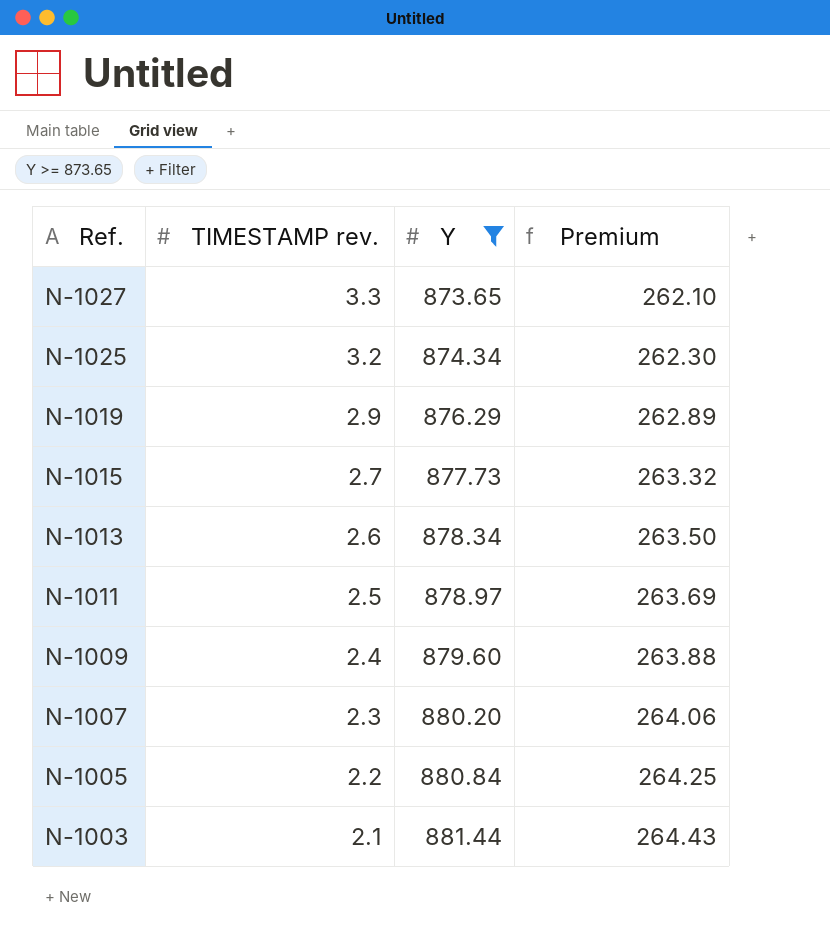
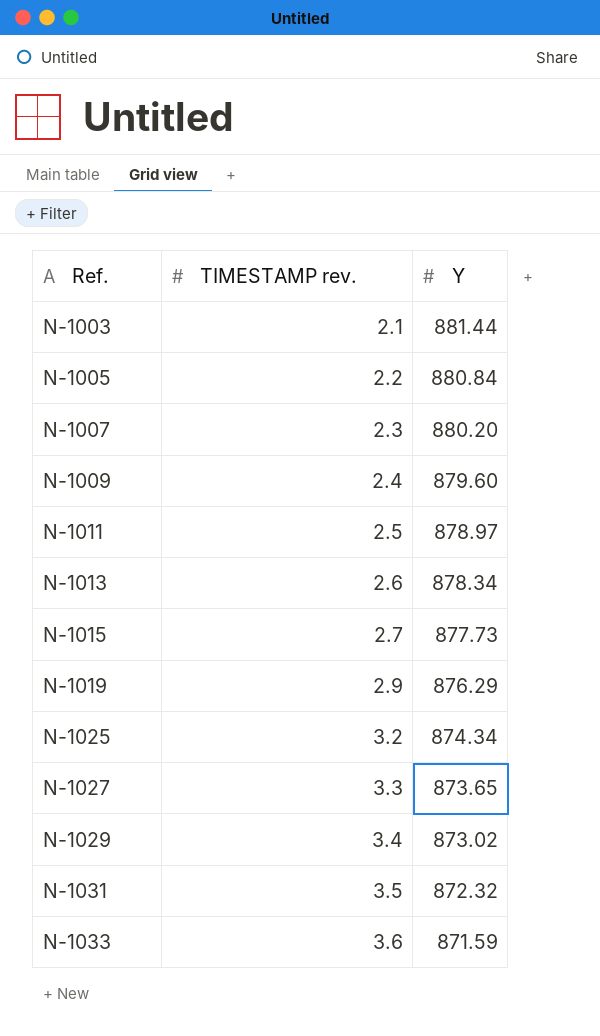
filter: Y >= 873.65 -> none
row order: Ref. descending -> Ref. ascending
column Premium | formula: [Y] * 0.3 -> none

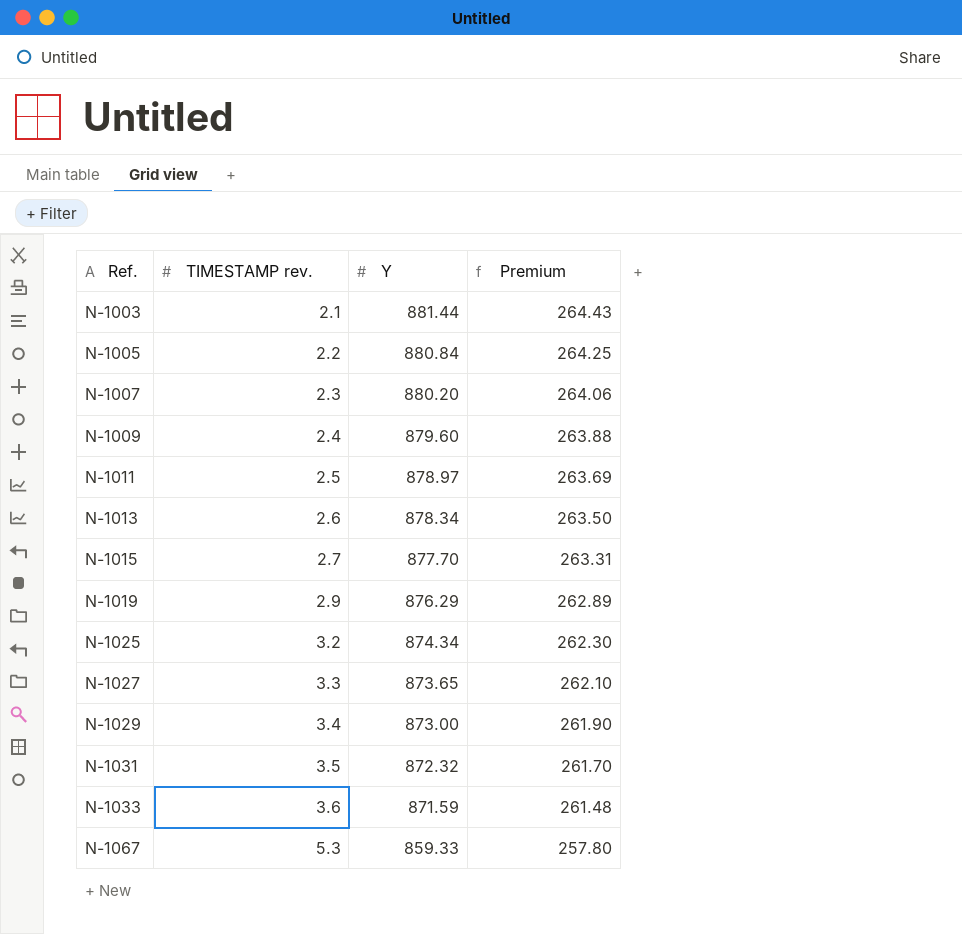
column Premium | formula: none -> [Y] * 0.3
N-1015 | Y: 877.73 -> 877.70
N-1029 | Y: 873.02 -> 873.00
row N-1067: none -> 5.3 | 859.33 | 257.80

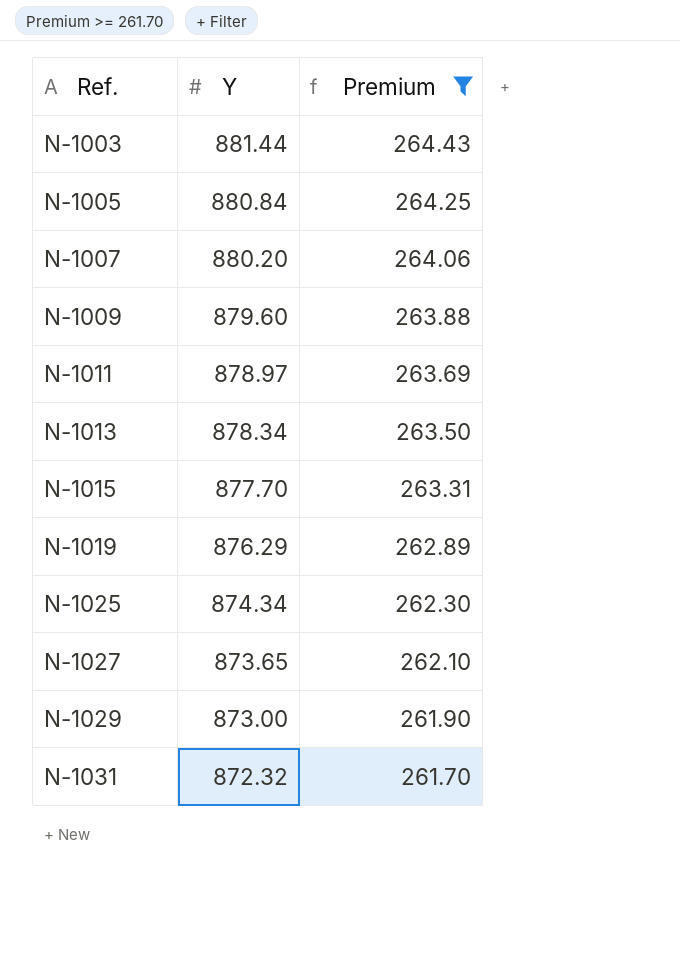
filter: none -> Premium >= 261.70
column TIMESTAMP rev. | position: 2 -> none

